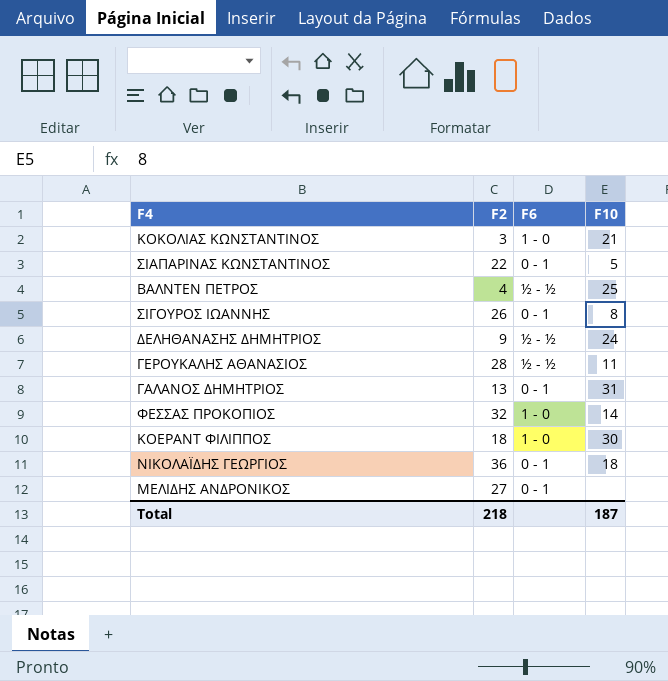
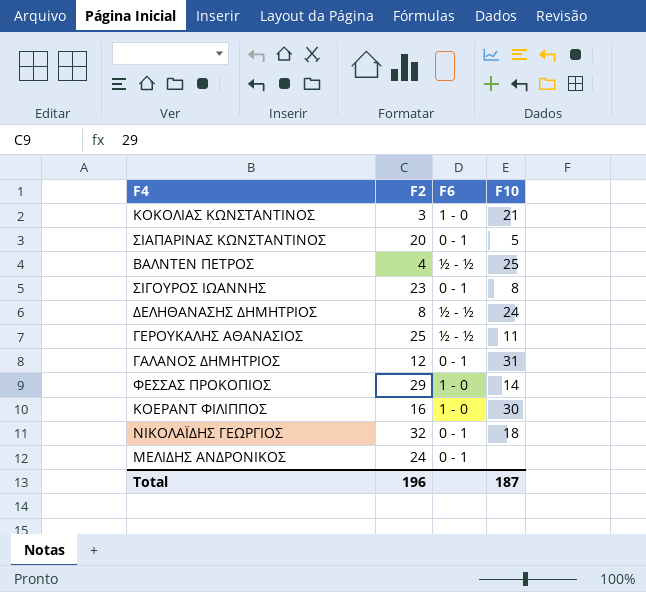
ΣΙΑΠΑΡΙΝΑΣ ΚΩΝΣΤΑΝΤΙΝΟΣ | F2: 22 -> 20
ΣΙΓΟΥΡΟΣ ΙΩΑΝΝΗΣ | F2: 26 -> 23
ΔΕΛΗΘΑΝΑΣΗΣ ΔΗΜΗΤΡΙΟΣ | F2: 9 -> 8
ΓΕΡΟΥΚΑΛΗΣ ΑΘΑΝΑΣΙΟΣ | F2: 28 -> 25
ΓΑΛΑΝΟΣ ΔΗΜΗΤΡΙΟΣ | F2: 13 -> 12
ΦΕΣΣΑΣ ΠΡΟΚΟΠΙΟΣ | F2: 32 -> 29
ΚΟΕΡΑΝΤ ΦΙΛΙΠΠΟΣ | F2: 18 -> 16
ΝΙΚΟΛΑΪΔΗΣ ΓΕΩΡΓΙΟΣ | F2: 36 -> 32
ΜΕΛΙΔΗΣ ΑΝΔΡΟΝΙΚΟΣ | F2: 27 -> 24
Total | F2: 218 -> 196

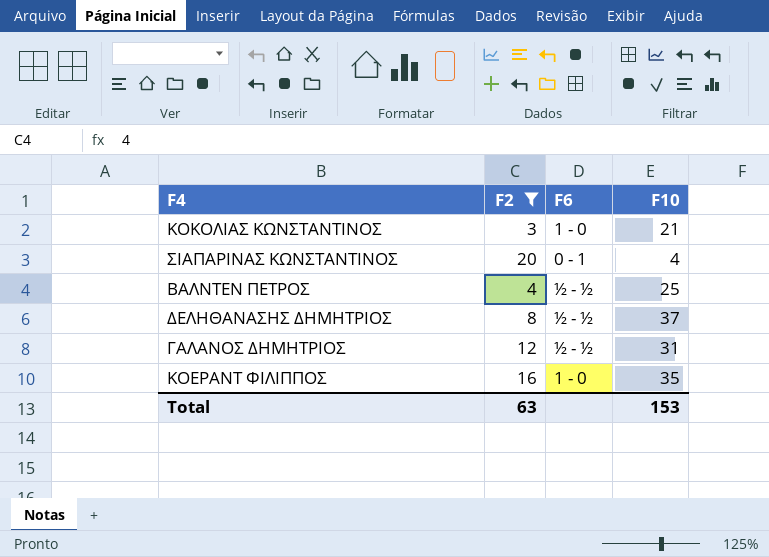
filter: none -> F2 <= 20
ΣΙΑΠΑΡΙΝΑΣ ΚΩΝΣΤΑΝΤΙΝΟΣ | F10: 5 -> 4
ΔΕΛΗΘΑΝΑΣΗΣ ΔΗΜΗΤΡΙΟΣ | F10: 24 -> 37
ΓΑΛΑΝΟΣ ΔΗΜΗΤΡΙΟΣ | F6: 0 - 1 -> ½ - ½
ΚΟΕΡΑΝΤ ΦΙΛΙΠΠΟΣ | F10: 30 -> 35
Total | F2: 196 -> 63
Total | F10: 187 -> 153

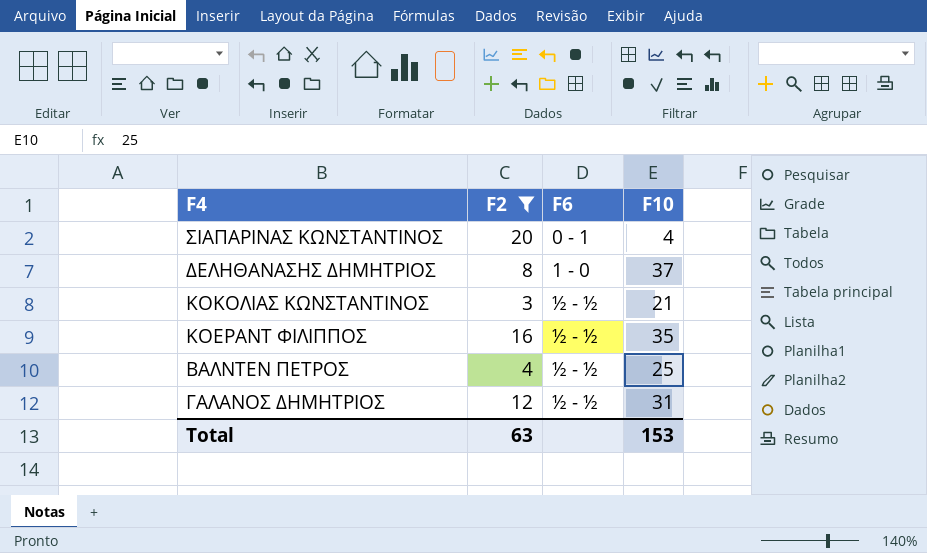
row order: none -> F6 ascending
ΔΕΛΗΘΑΝΑΣΗΣ ΔΗΜΗΤΡΙΟΣ | F6: ½ - ½ -> 1 - 0
ΚΟΚΟΛΙΑΣ ΚΩΝΣΤΑΝΤΙΝΟΣ | F6: 1 - 0 -> ½ - ½
ΚΟΕΡΑΝΤ ΦΙΛΙΠΠΟΣ | F6: 1 - 0 -> ½ - ½

